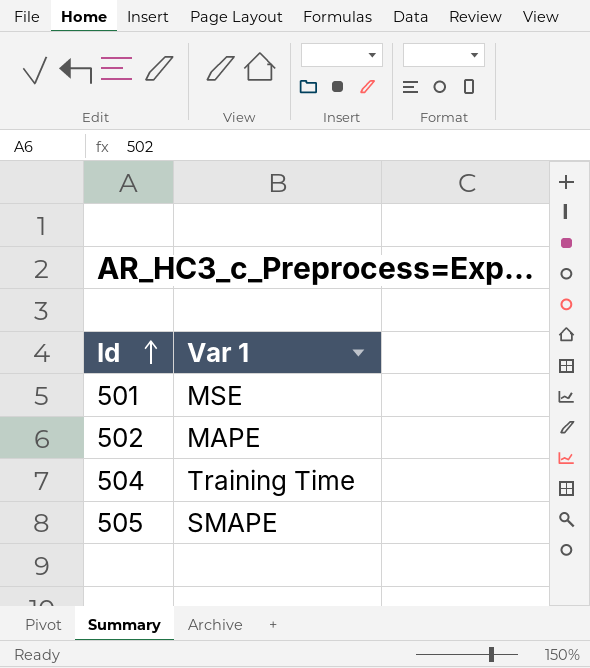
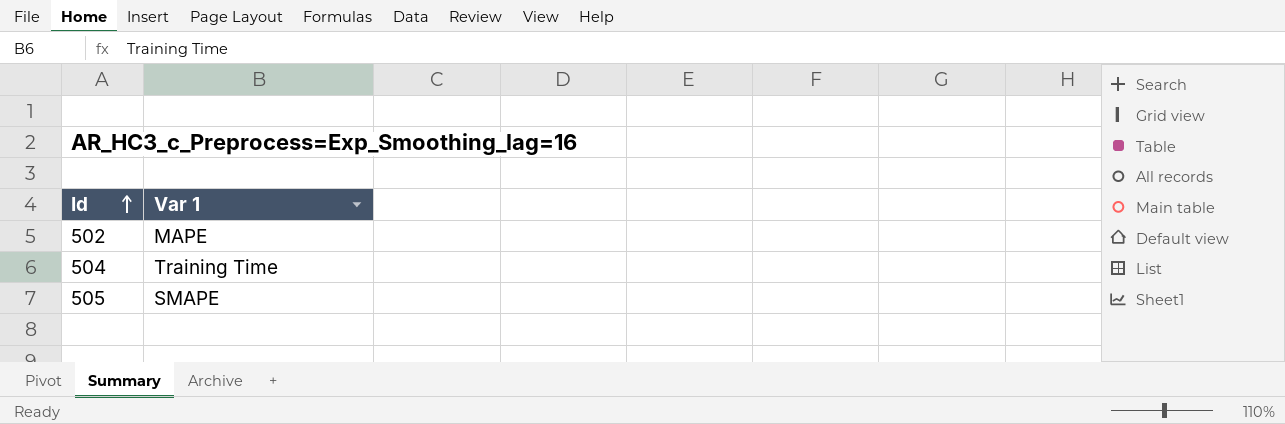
row 501: MSE -> none

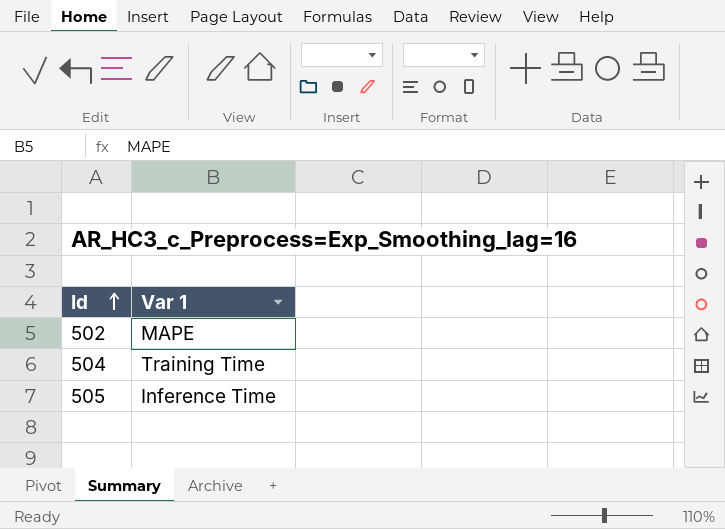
505 | Var 1: SMAPE -> Inference Time

